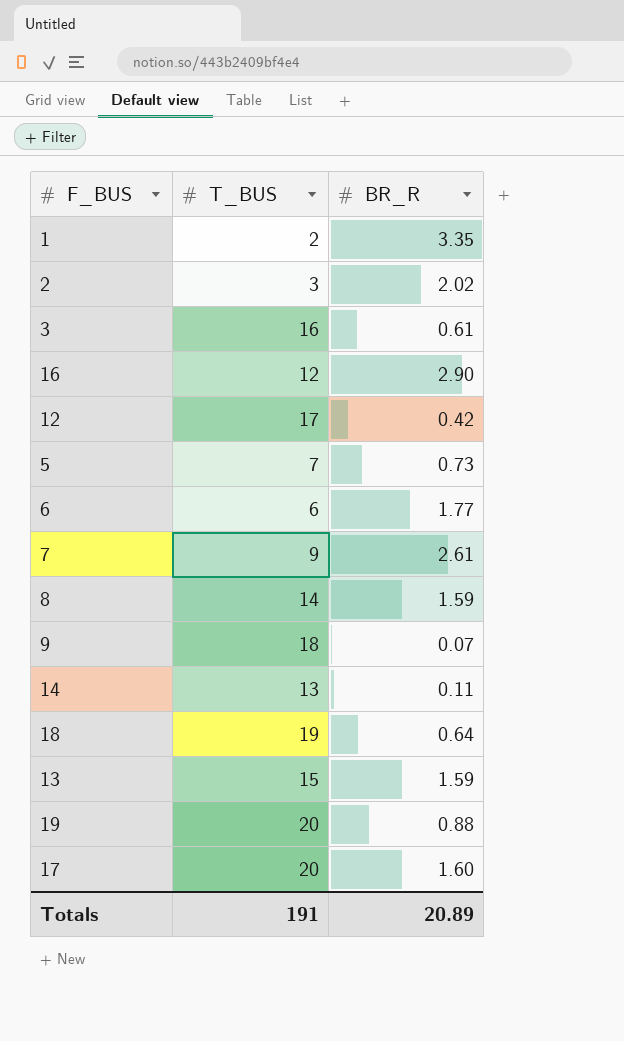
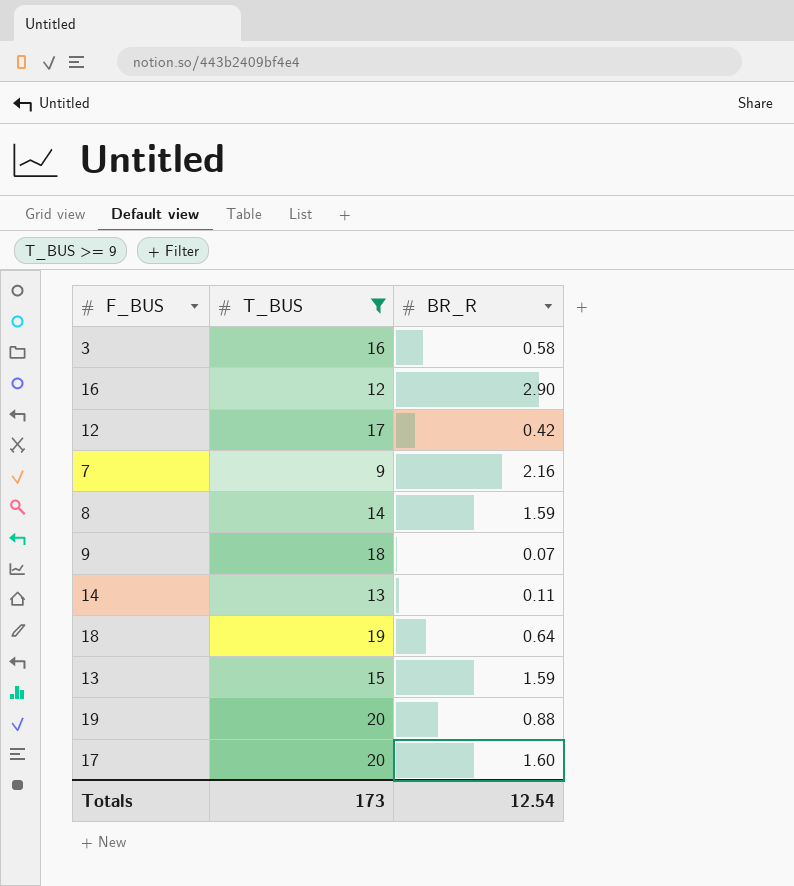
filter: none -> T_BUS >= 9
3 | BR_R: 0.61 -> 0.58
7 | BR_R: 2.61 -> 2.16
Totals | T_BUS: 191 -> 173
Totals | BR_R: 20.89 -> 12.54

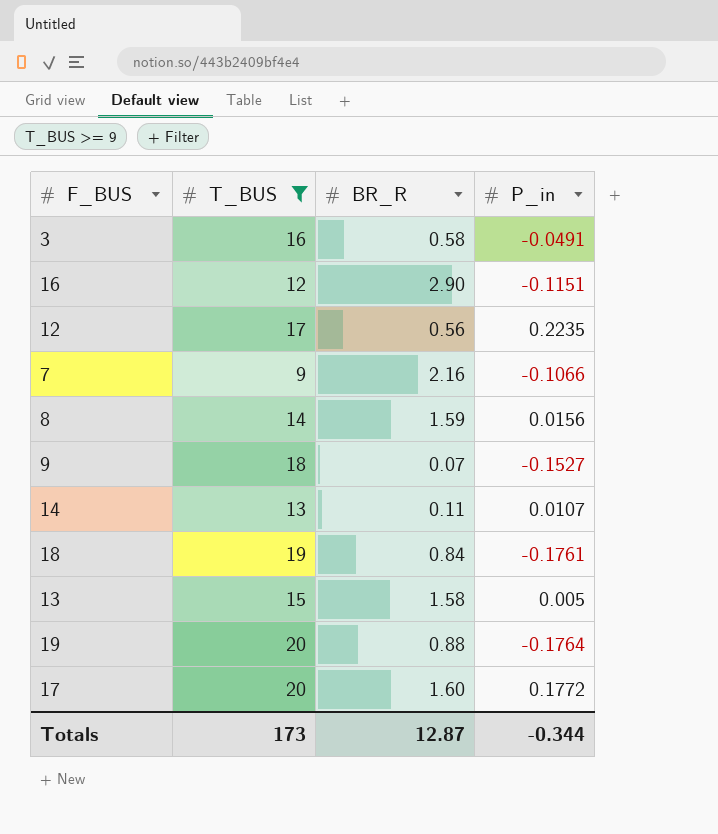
column P_in | position: none -> 4
12 | BR_R: 0.42 -> 0.56
18 | BR_R: 0.64 -> 0.84
13 | BR_R: 1.59 -> 1.58
Totals | BR_R: 12.54 -> 12.87

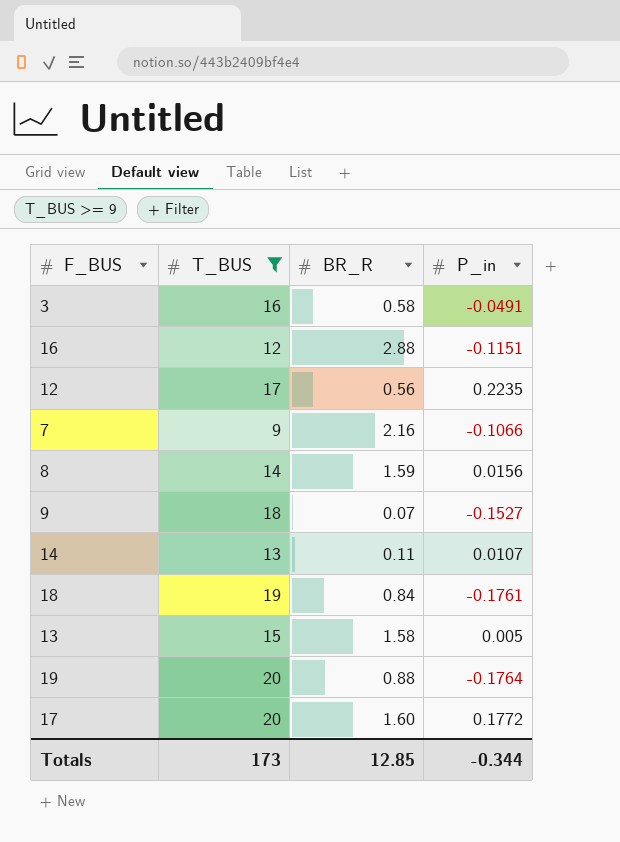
16 | BR_R: 2.90 -> 2.88
Totals | BR_R: 12.87 -> 12.85

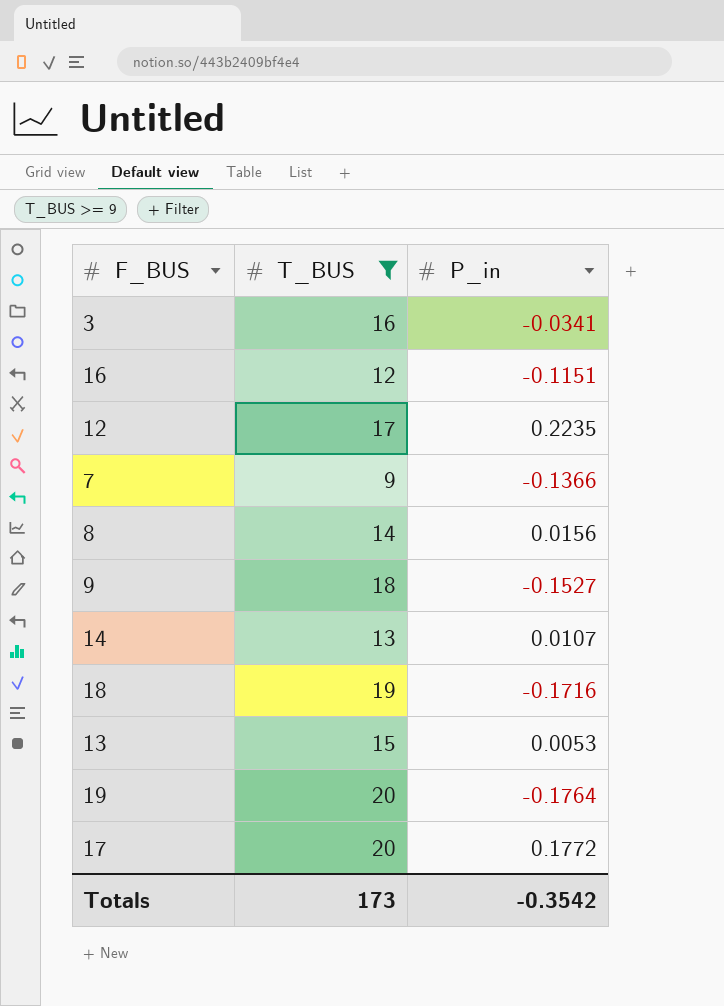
column BR_R | position: 3 -> none
3 | P_in: -0.0491 -> -0.0341
7 | P_in: -0.1066 -> -0.1366
18 | P_in: -0.1761 -> -0.1716
13 | P_in: 0.005 -> 0.0053
Totals | P_in: -0.344 -> -0.3542

